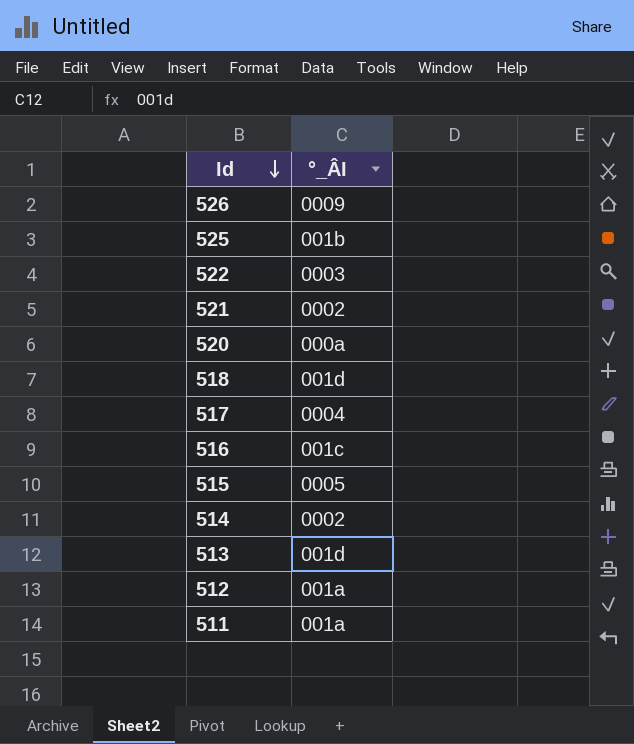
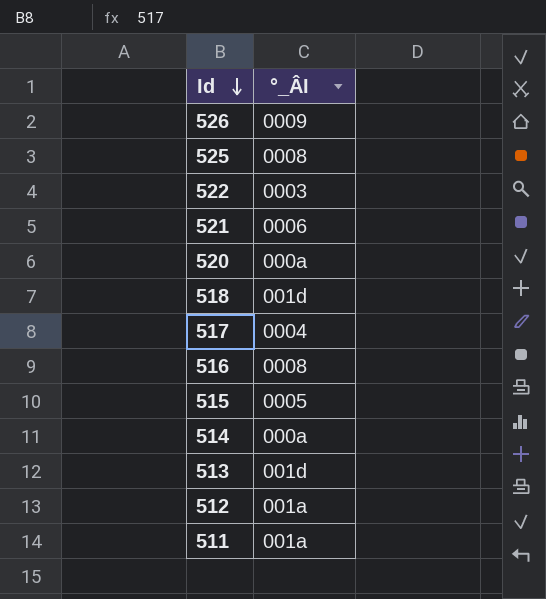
525 | °_ÂI: 001b -> 0008
521 | °_ÂI: 0002 -> 0006
516 | °_ÂI: 001c -> 0008
514 | °_ÂI: 0002 -> 000a

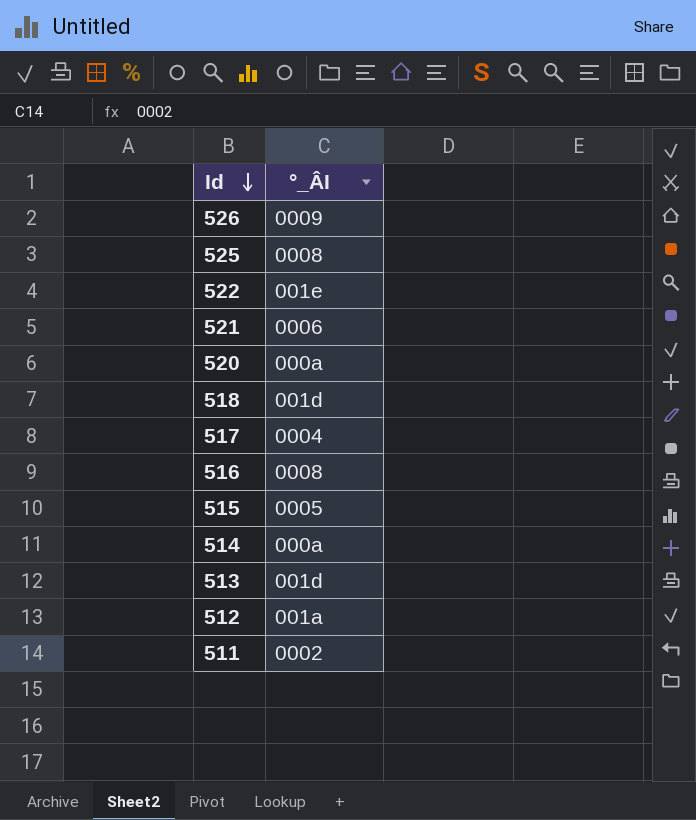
522 | °_ÂI: 0003 -> 001e
511 | °_ÂI: 001a -> 0002

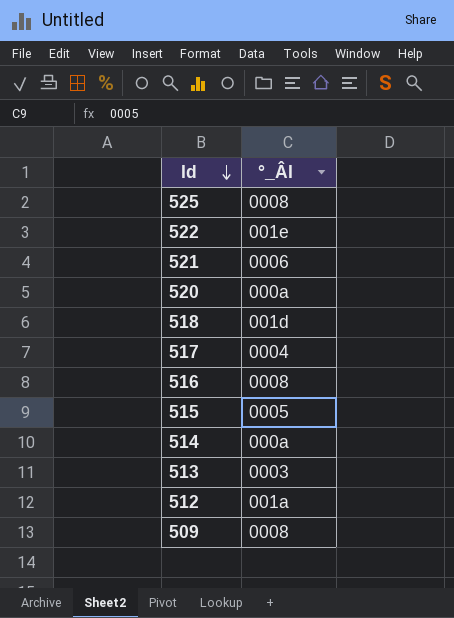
row 526: 0009 -> none
row 511: 0002 -> none
513 | °_ÂI: 001d -> 0003
row 509: none -> 0008

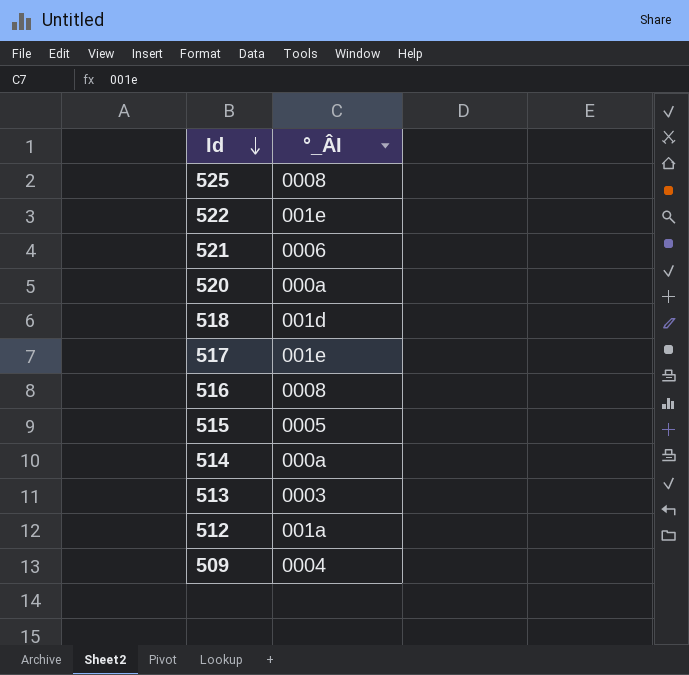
517 | °_ÂI: 0004 -> 001e
509 | °_ÂI: 0008 -> 0004

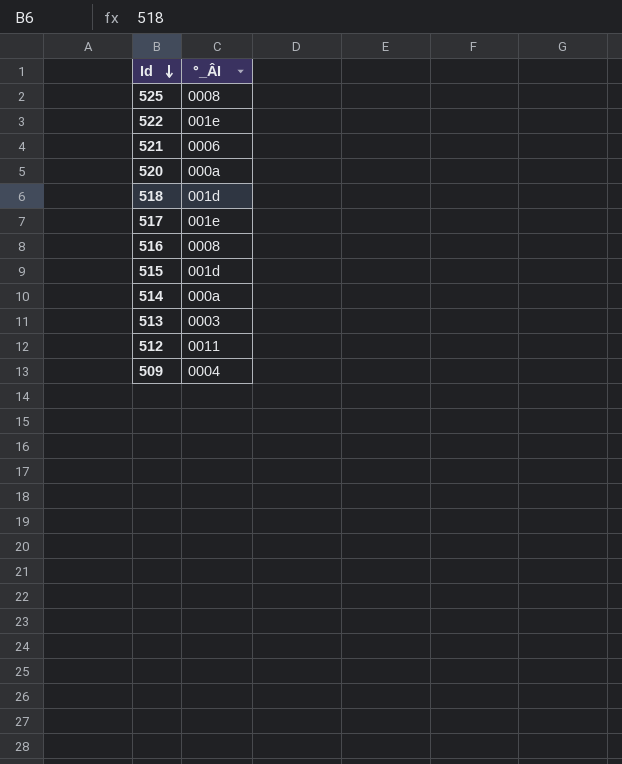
515 | °_ÂI: 0005 -> 001d
512 | °_ÂI: 001a -> 0011

